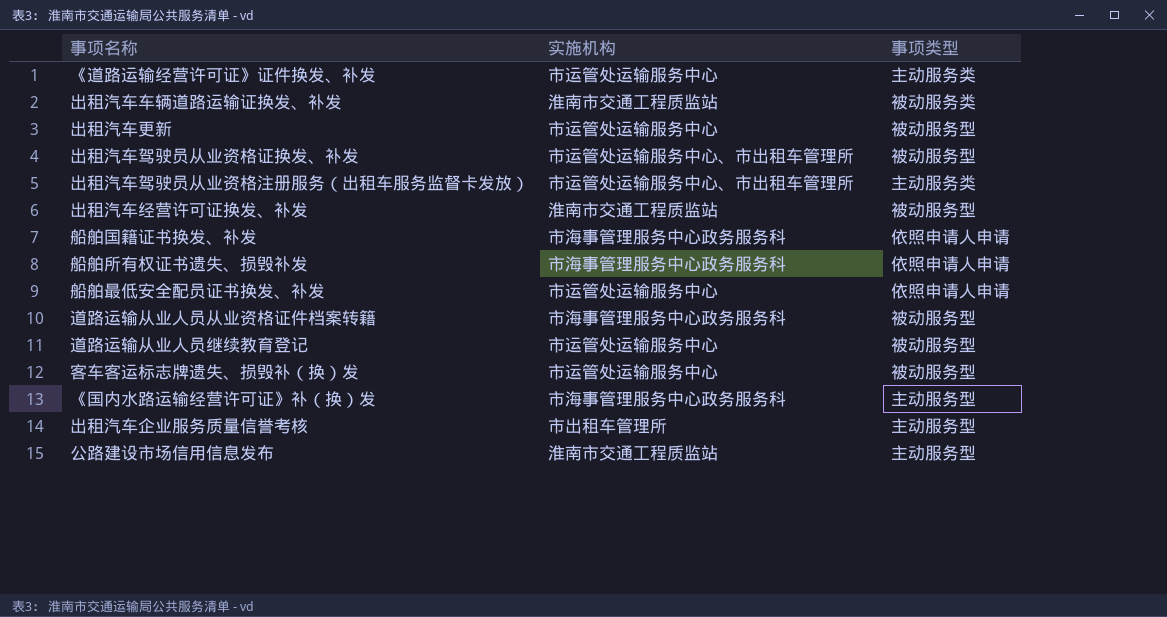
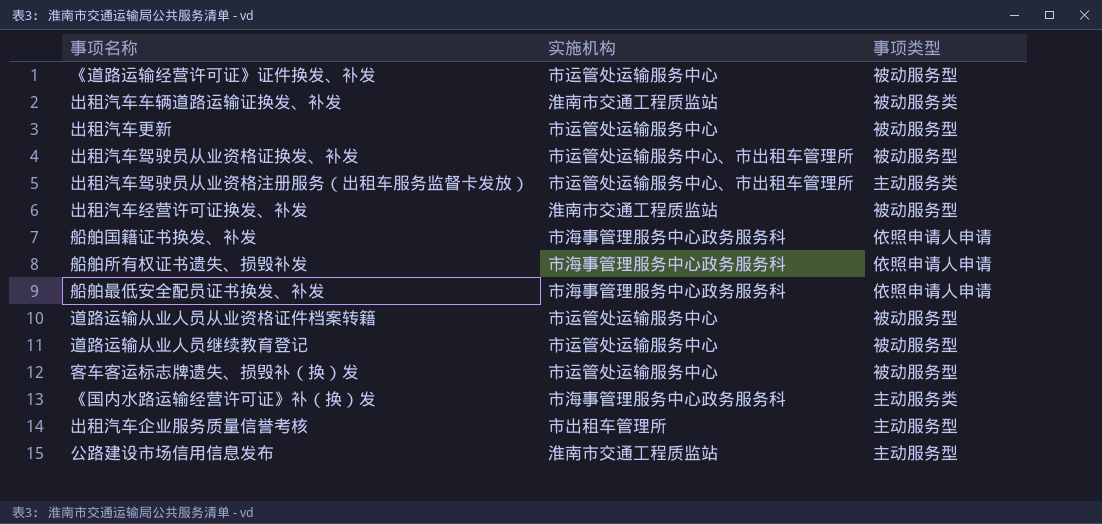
《道路运输经营许可证》证件换发、补发 | 事项类型: 主动服务类 -> 被动服务型
船舶最低安全配员证书换发、补发 | 实施机构: 市运管处运输服务中心 -> 市海事管理服务中心政务服务科
道路运输从业人员从业资格证件档案转籍 | 实施机构: 市海事管理服务中心政务服务科 -> 市运管处运输服务中心
《国内水路运输经营许可证》补（换）发 | 事项类型: 主动服务型 -> 主动服务类

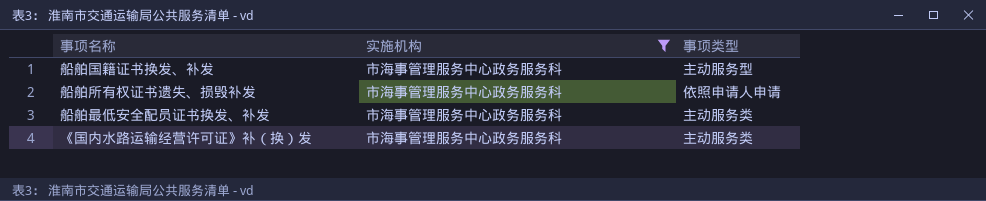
filter: none -> 实施机构 = 市海事管理服务中心政务服务科
船舶国籍证书换发、补发 | 事项类型: 依照申请人申请 -> 主动服务型
船舶最低安全配员证书换发、补发 | 事项类型: 依照申请人申请 -> 主动服务类

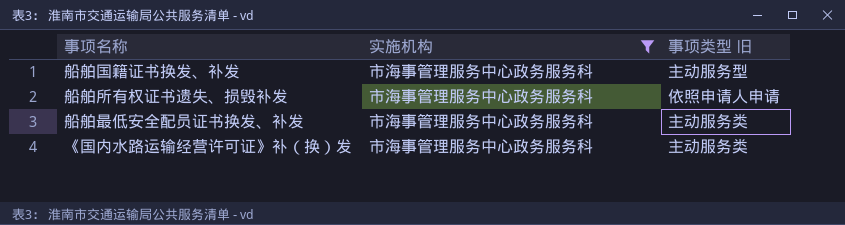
column name: 事项类型 -> 事项类型 旧

